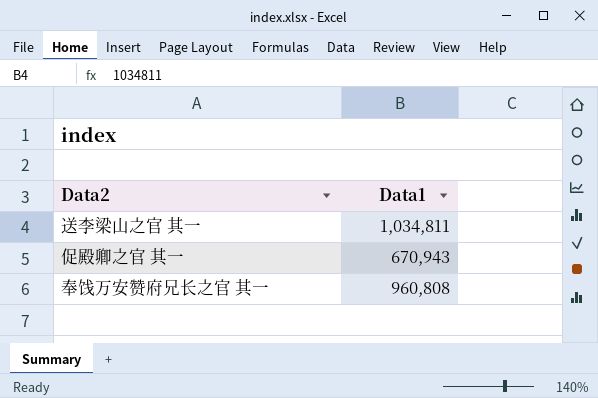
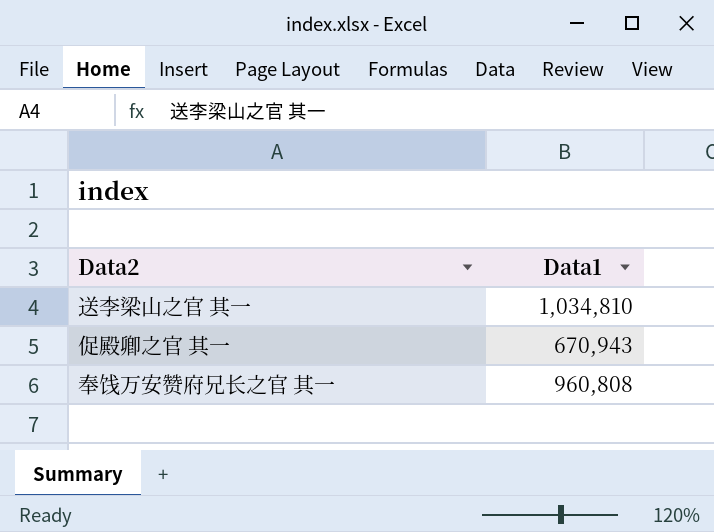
送李梁山之官 其一 | Data1: 1,034,811 -> 1,034,810

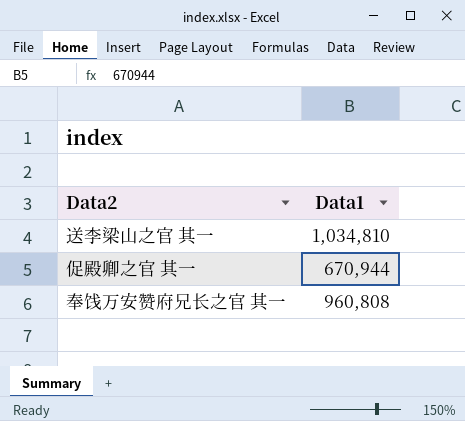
促殿卿之官 其一 | Data1: 670,943 -> 670,944

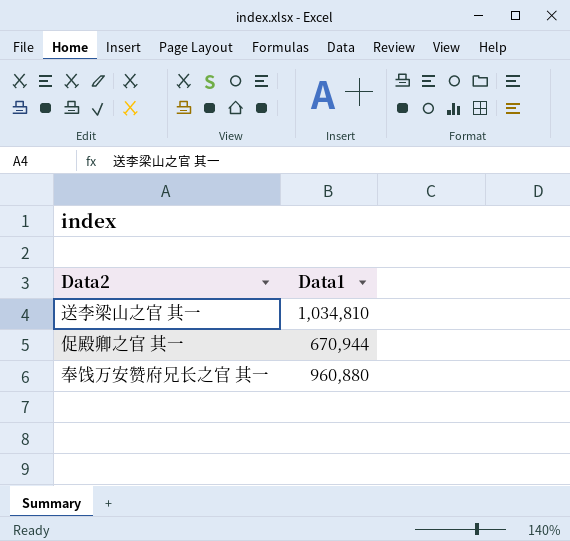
奉饯万安赞府兄长之官 其一 | Data1: 960,808 -> 960,880

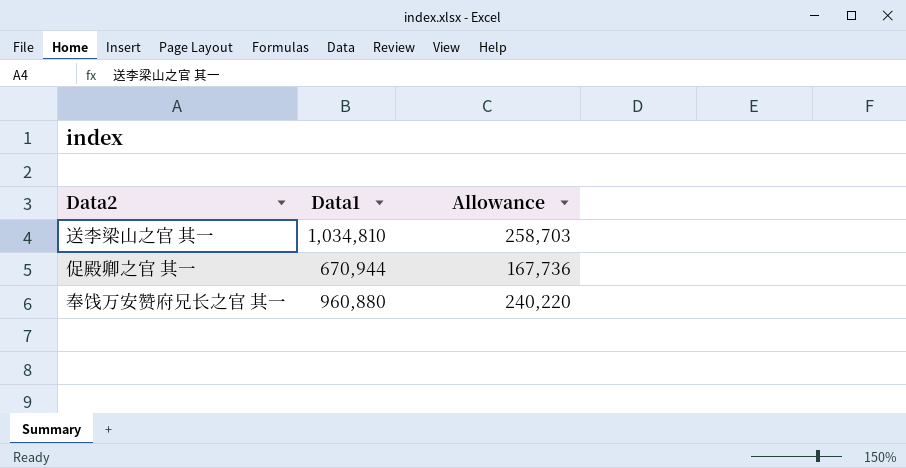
column Allowance | formula: none -> [Data1] * 0.25

